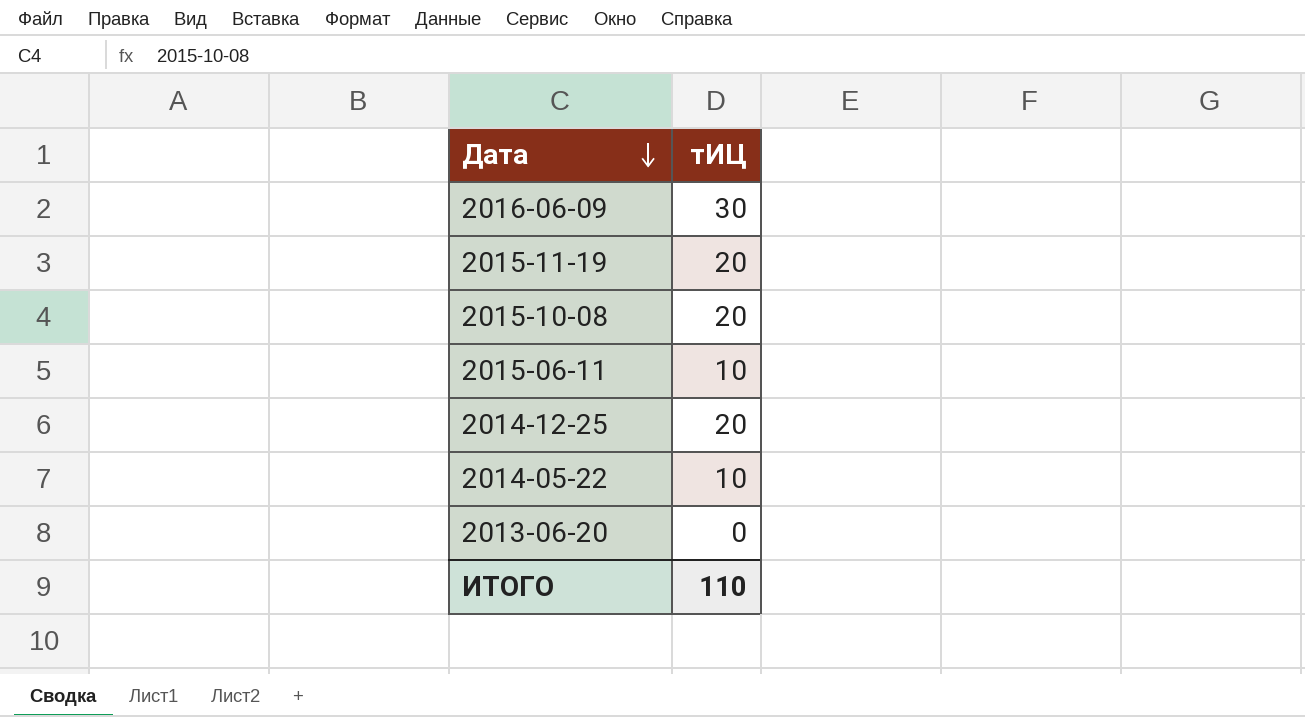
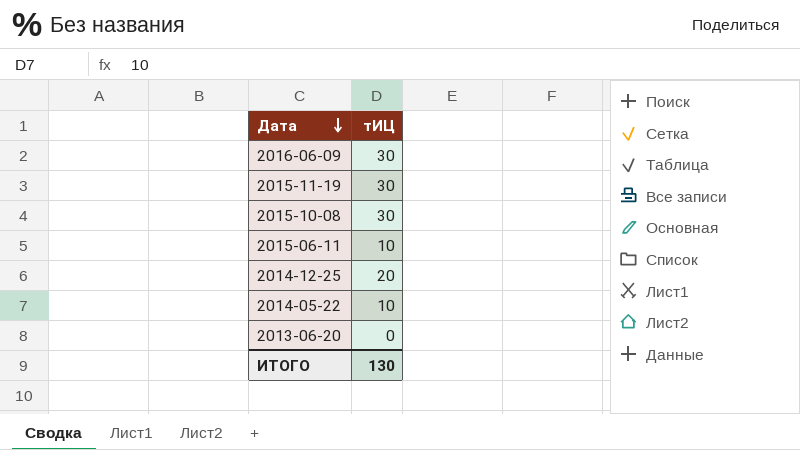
2015-11-19 | тИЦ: 20 -> 30
2015-10-08 | тИЦ: 20 -> 30
ИТОГО | тИЦ: 110 -> 130

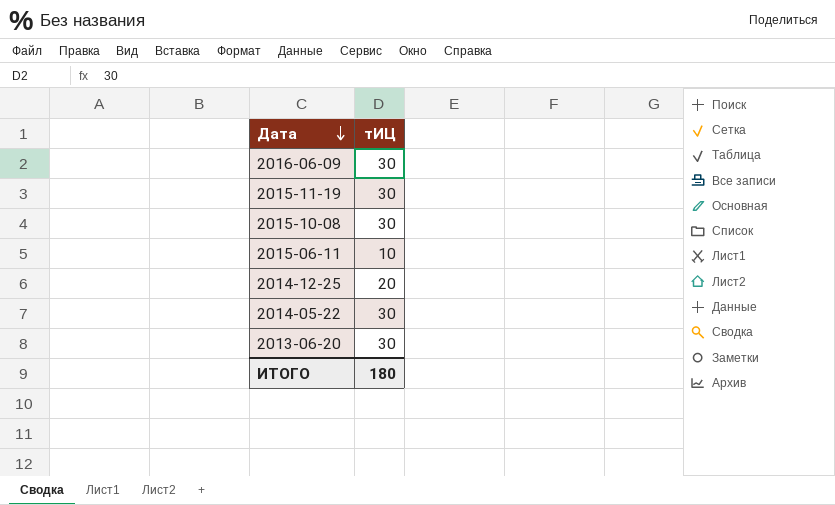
2014-05-22 | тИЦ: 10 -> 30
2013-06-20 | тИЦ: 0 -> 30
ИТОГО | тИЦ: 130 -> 180

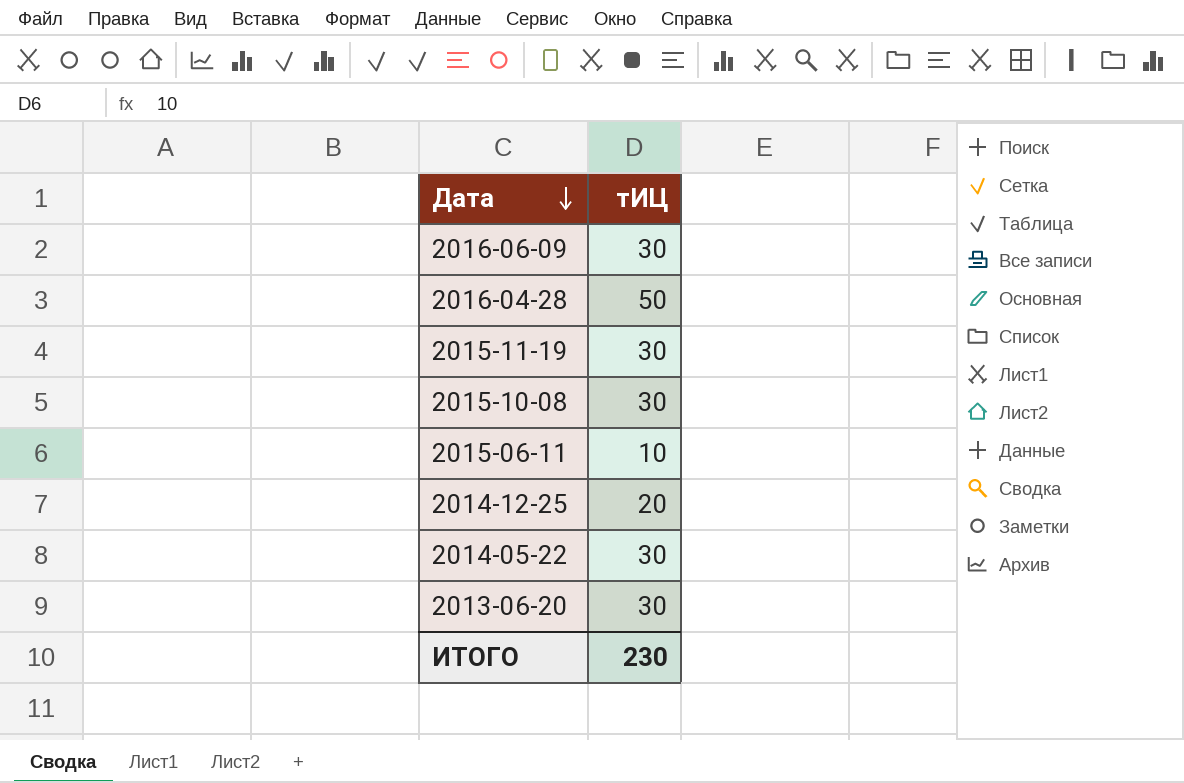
row 2016-04-28: none -> 50
ИТОГО | тИЦ: 180 -> 230

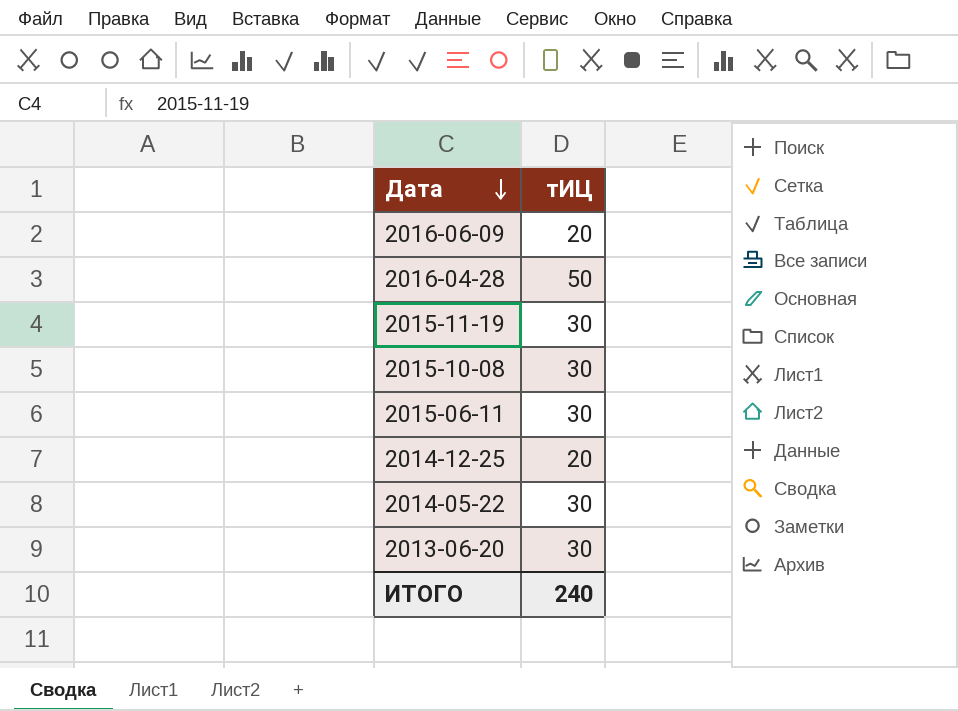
2016-06-09 | тИЦ: 30 -> 20
2015-06-11 | тИЦ: 10 -> 30
ИТОГО | тИЦ: 230 -> 240

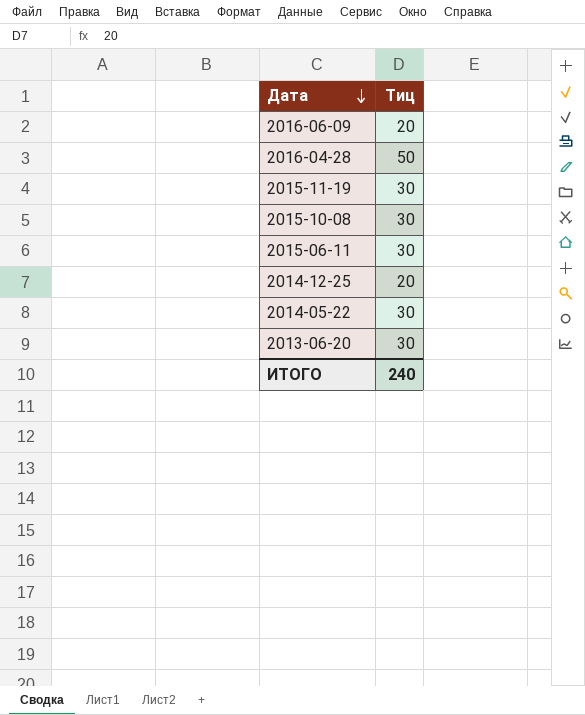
column name: тИЦ -> Тиц

